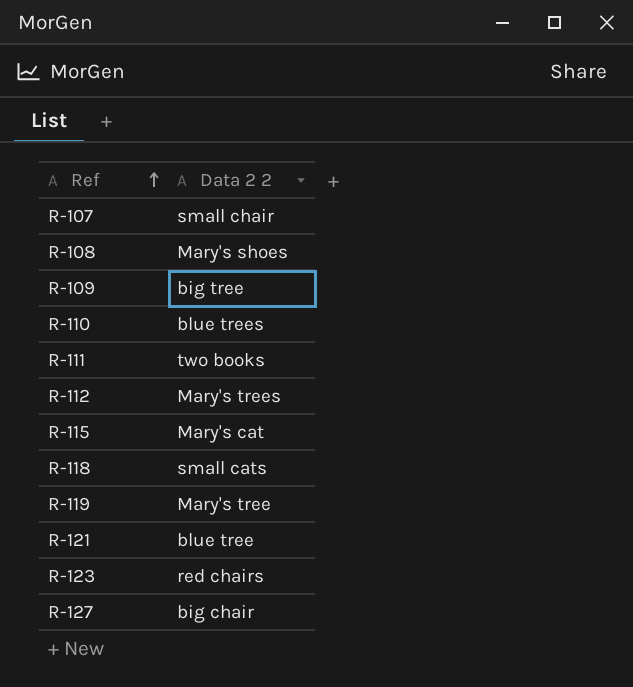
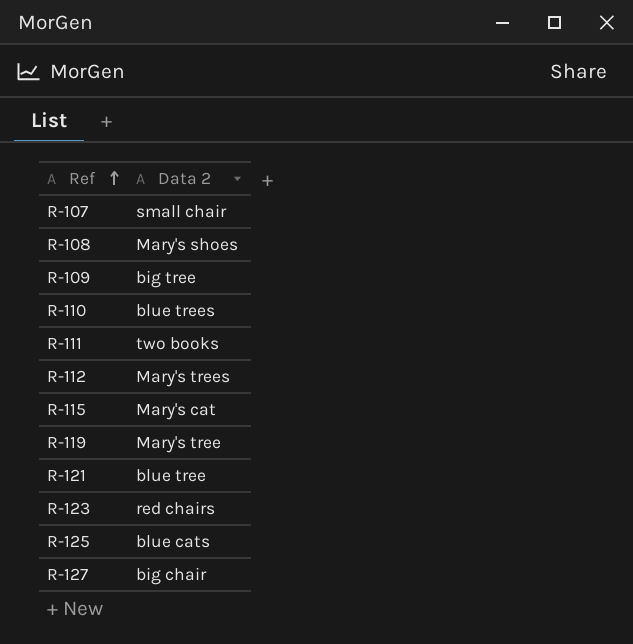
column name: Data 2 2 -> Data 2
row R-118: small cats -> none
row R-125: none -> blue cats

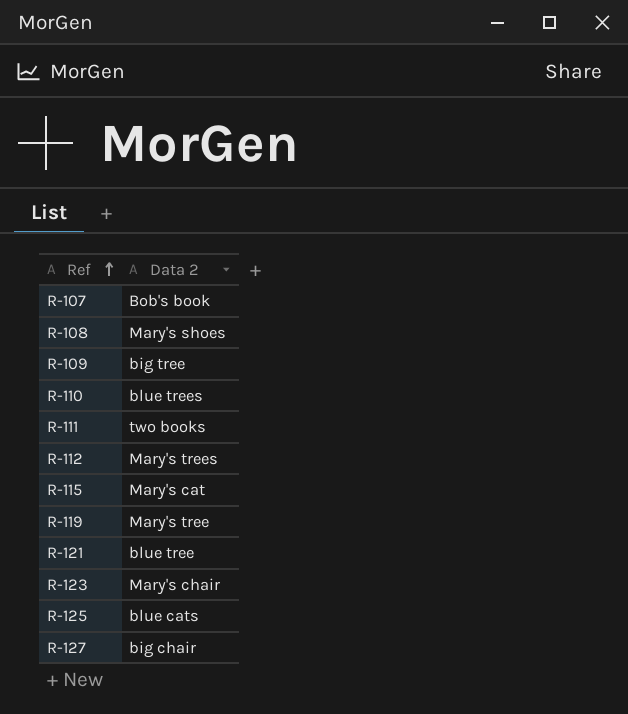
R-107 | Data 2: small chair -> Bob's book
R-123 | Data 2: red chairs -> Mary's chair

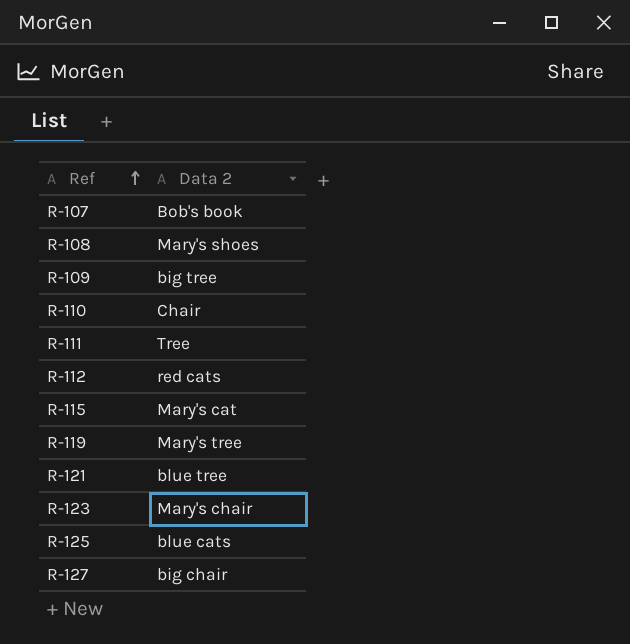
R-110 | Data 2: blue trees -> Chair
R-111 | Data 2: two books -> Tree
R-112 | Data 2: Mary's trees -> red cats

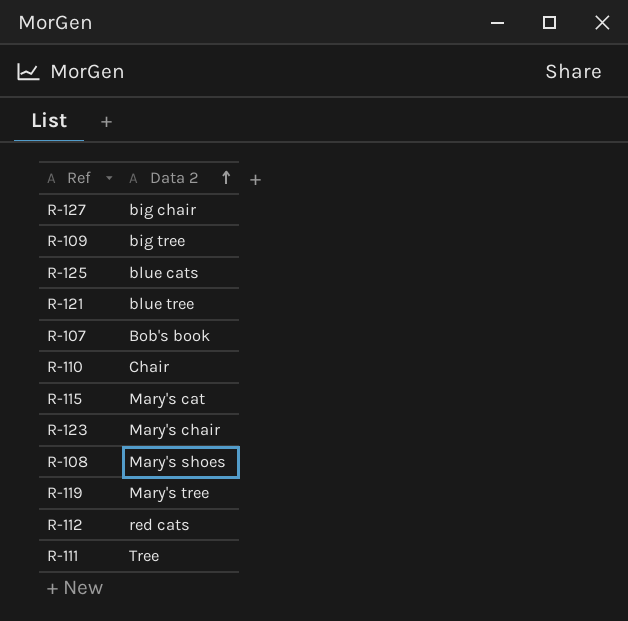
row order: Ref ascending -> Data 2 ascending

